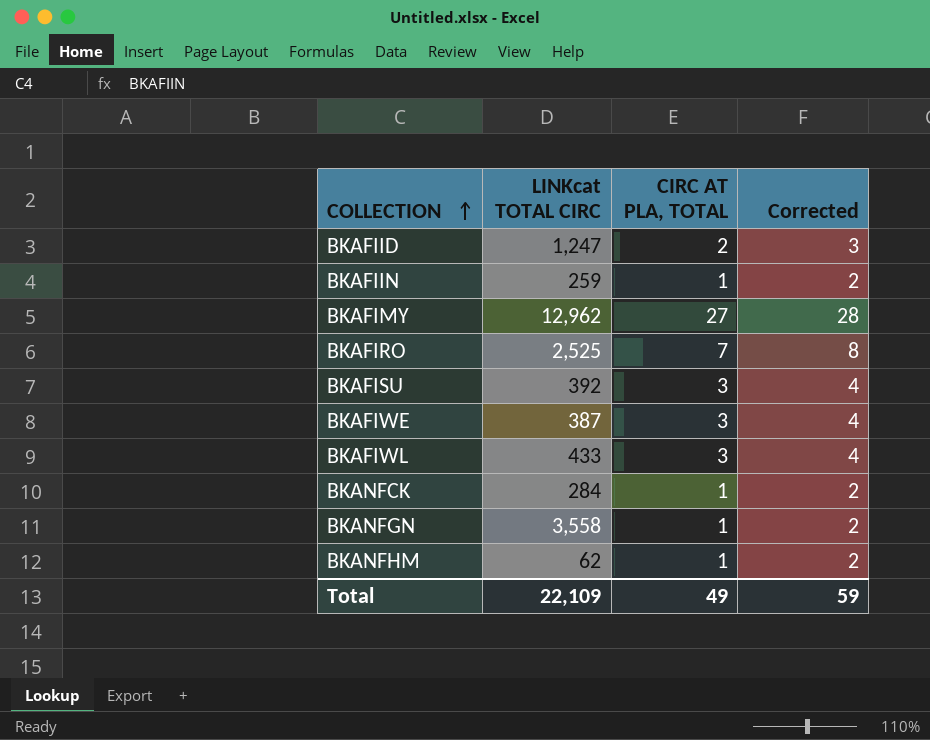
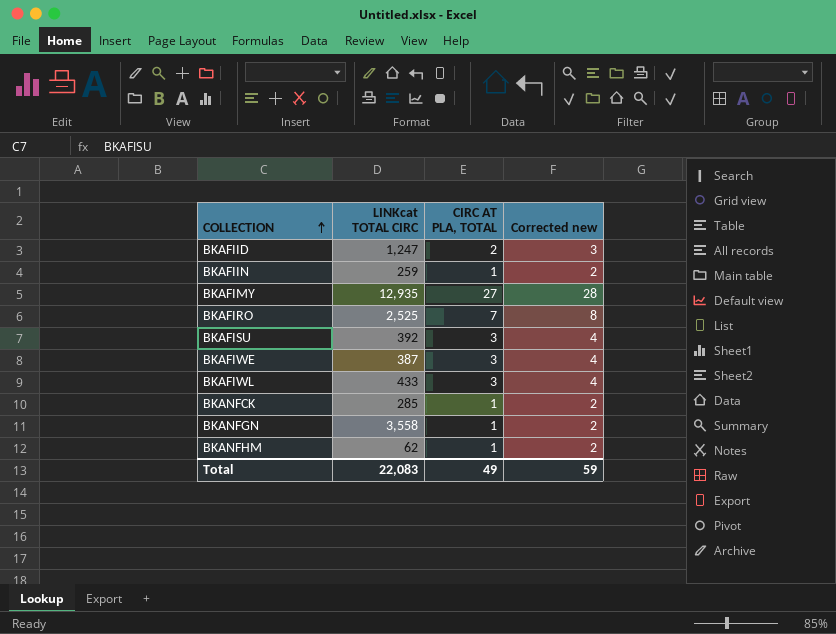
column name: Corrected -> Corrected new
BKAFIMY | LINKcat TOTAL CIRC: 12,962 -> 12,935
BKANFCK | LINKcat TOTAL CIRC: 284 -> 285
Total | LINKcat TOTAL CIRC: 22,109 -> 22,083

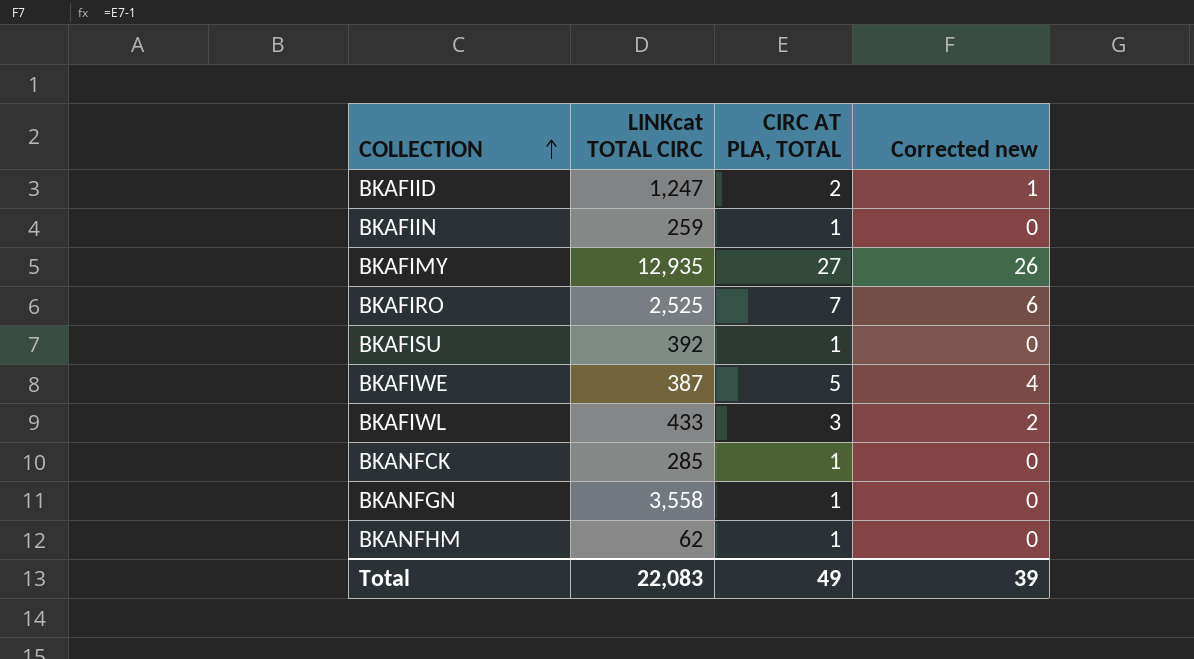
column Corrected new | formula: [CIRC AT PLA, TOTAL] + 1 -> [CIRC AT PLA, TOTAL] - 1
BKAFISU | CIRC AT PLA, TOTAL: 3 -> 1
BKAFIWE | CIRC AT PLA, TOTAL: 3 -> 5
Total | Corrected new: 59 -> 39

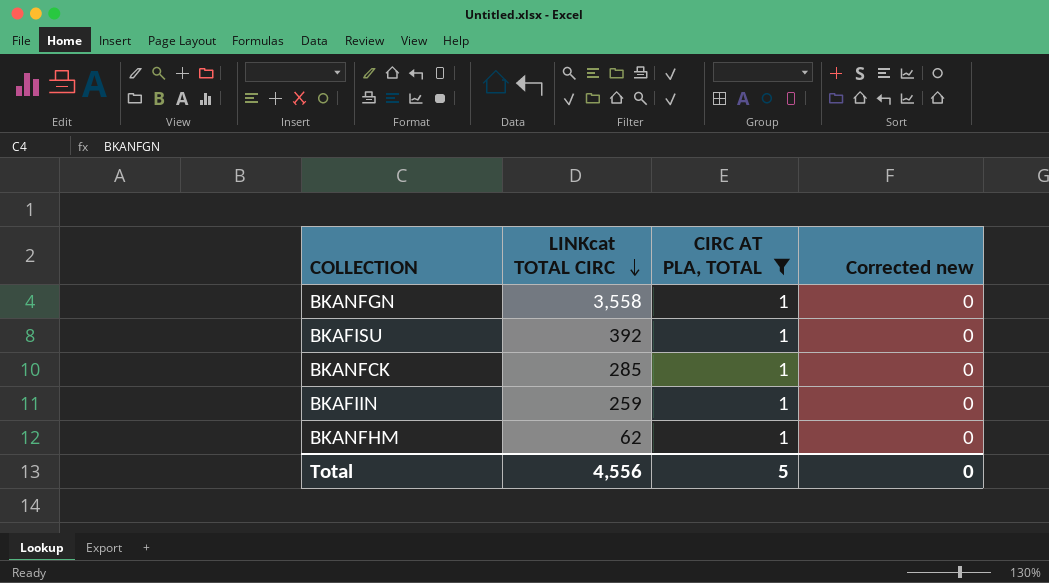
filter: none -> CIRC AT PLA, TOTAL = 1
row order: COLLECTION ascending -> LINKcat TOTAL CIRC descending
Total | LINKcat TOTAL CIRC: 22,083 -> 4,556
Total | CIRC AT PLA, TOTAL: 49 -> 5
Total | Corrected new: 39 -> 0

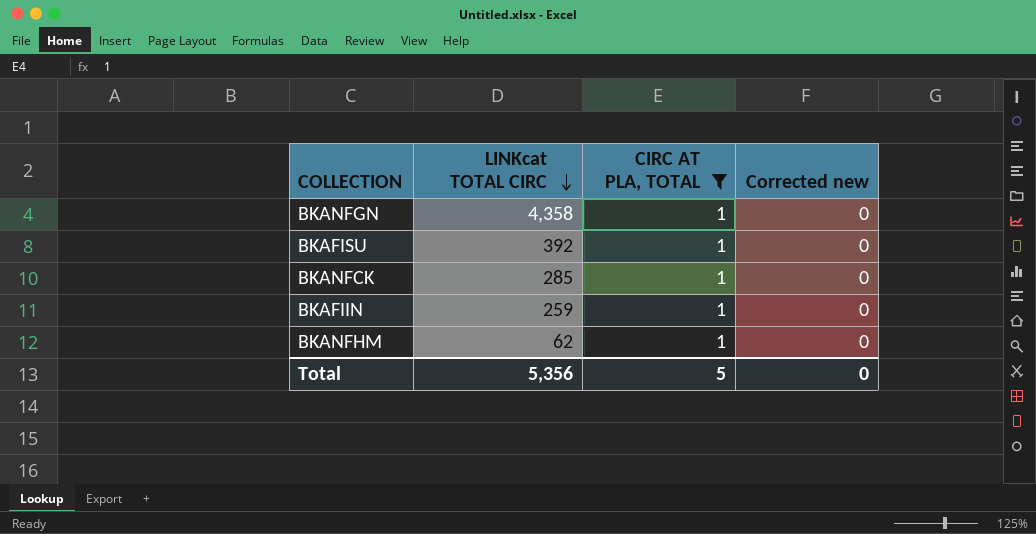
BKANFGN | LINKcat TOTAL CIRC: 3,558 -> 4,358
Total | LINKcat TOTAL CIRC: 4,556 -> 5,356

